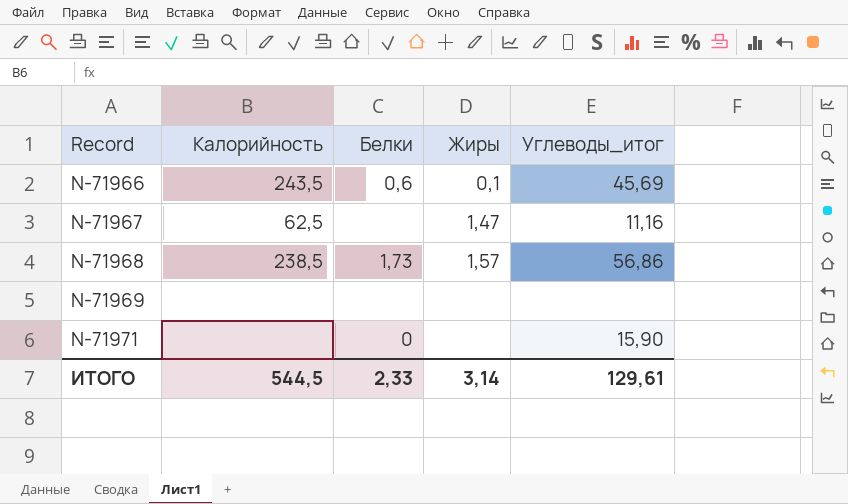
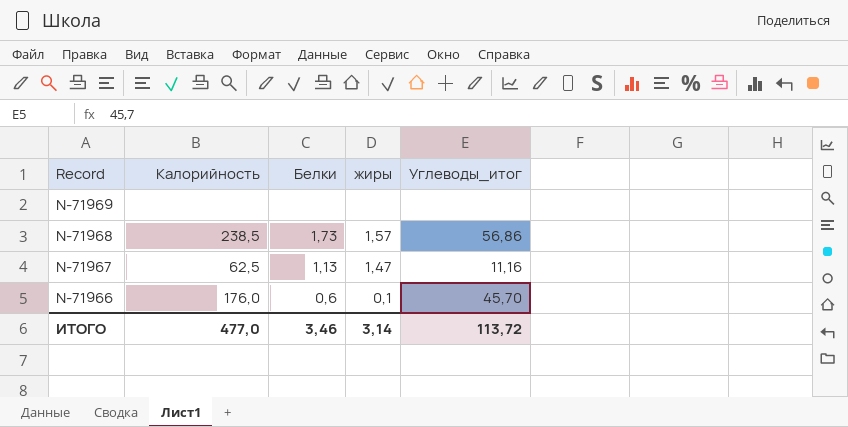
row order: Record ascending -> Record descending
column name: Жиры -> жиры
row N-71971: none | 0 | none | 15,90 -> none
N-71967 | Белки: none -> 1,13
N-71966 | Калорийность: 243,5 -> 176,0
N-71966 | Углеводы_итог: 45,69 -> 45,70
ИТОГО | Калорийность: 544,5 -> 477,0
ИТОГО | Белки: 2,33 -> 3,46
ИТОГО | Углеводы_итог: 129,61 -> 113,72

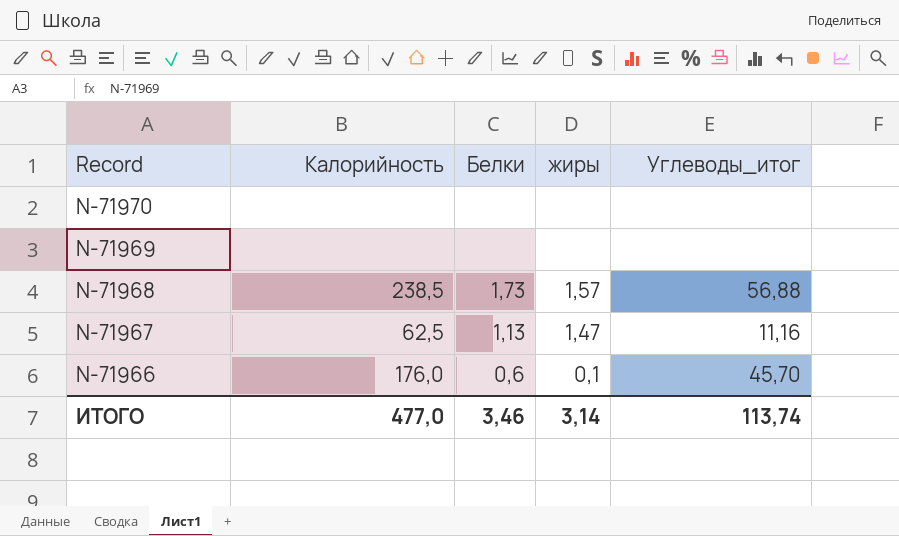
row N-71970: none -> none | none | none | none
N-71968 | Углеводы_итог: 56,86 -> 56,88
ИТОГО | Углеводы_итог: 113,72 -> 113,74

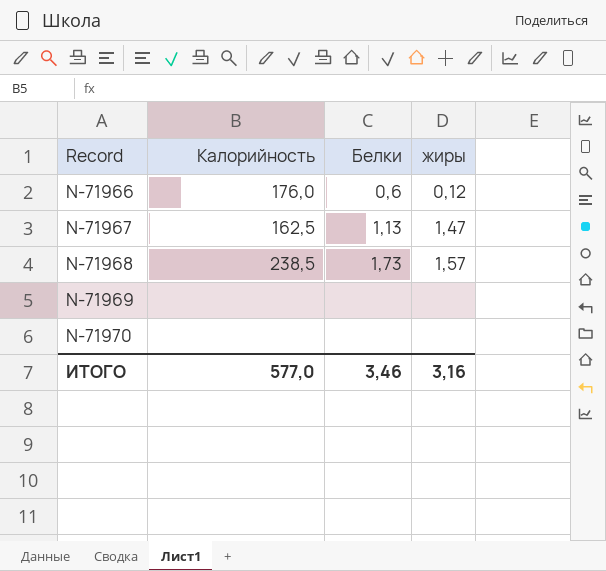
row order: Record descending -> Record ascending
column Углеводы_итог | position: 5 -> none
N-71966 | жиры: 0,1 -> 0,12
N-71967 | Калорийность: 62,5 -> 162,5
ИТОГО | Калорийность: 477,0 -> 577,0
ИТОГО | жиры: 3,14 -> 3,16

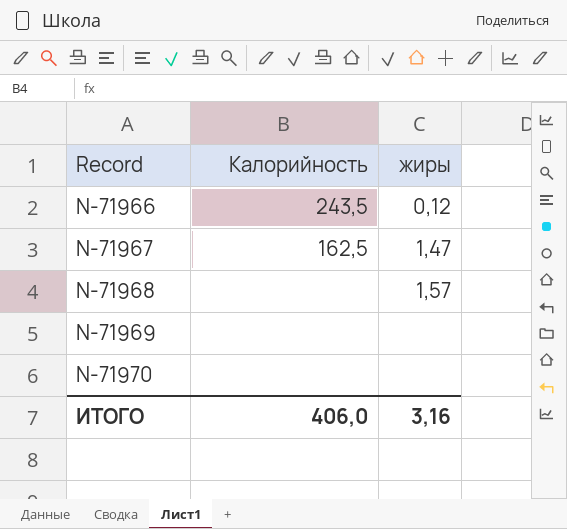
column Белки | position: 3 -> none
N-71966 | Калорийность: 176,0 -> 243,5
N-71968 | Калорийность: 238,5 -> none
ИТОГО | Калорийность: 577,0 -> 406,0

